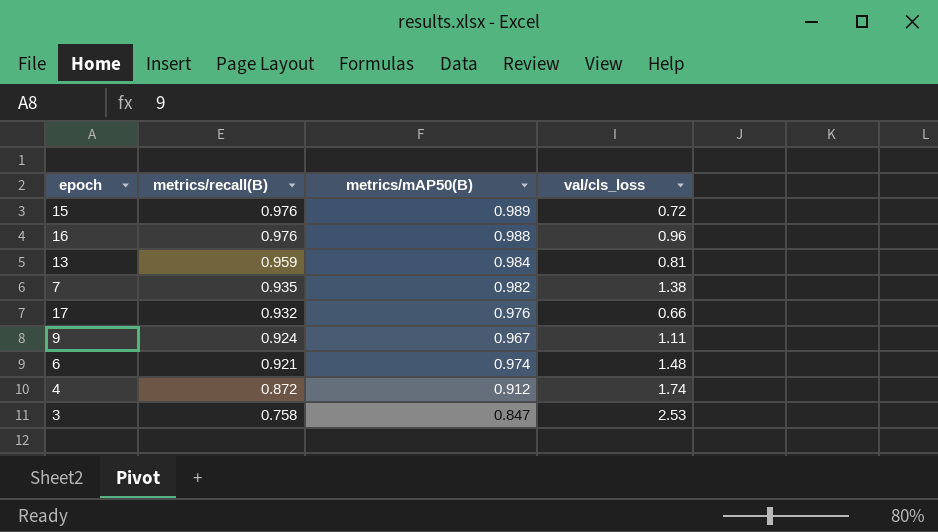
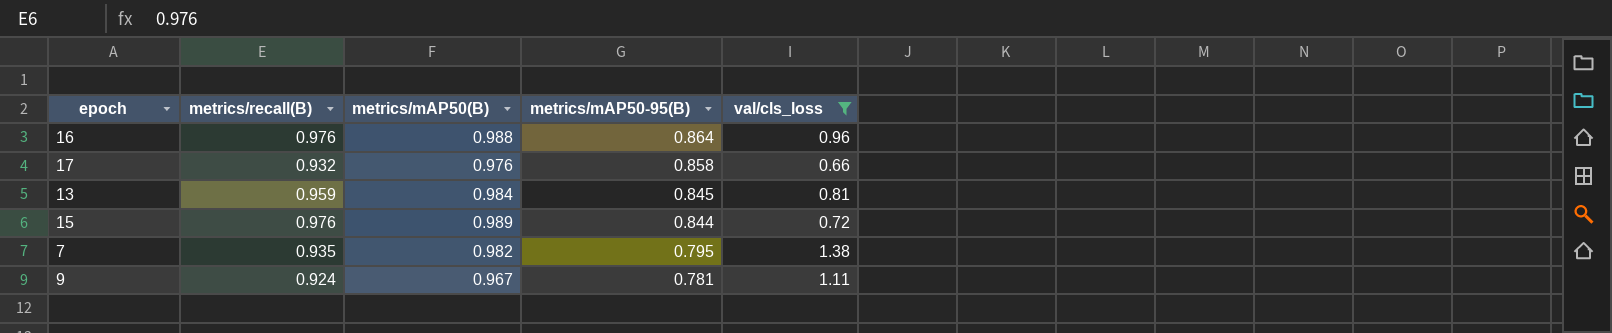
filter: none -> val/cls_loss <= 1.38
row order: metrics/recall(B) descending -> metrics/mAP50-95(B) descending
column metrics/mAP50-95(B) | position: none -> 4

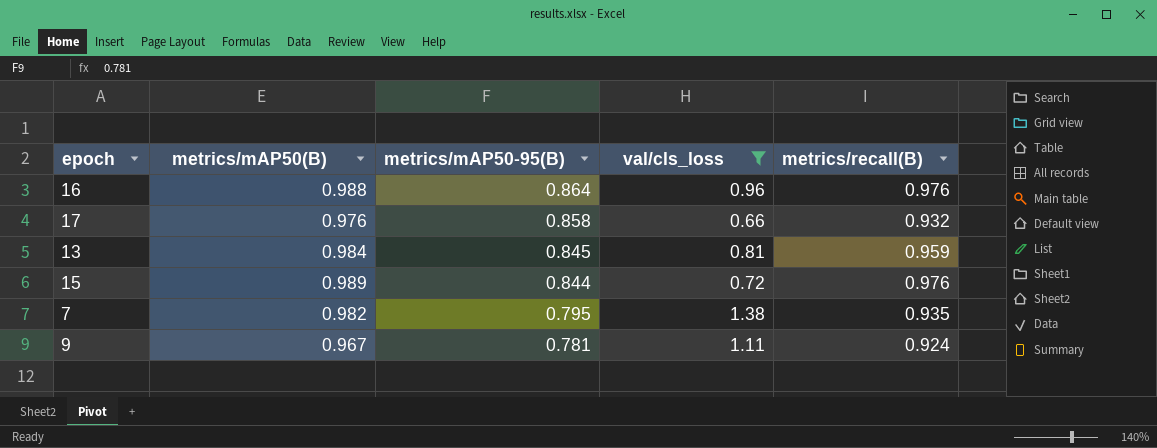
column metrics/recall(B) | position: 2 -> 5

